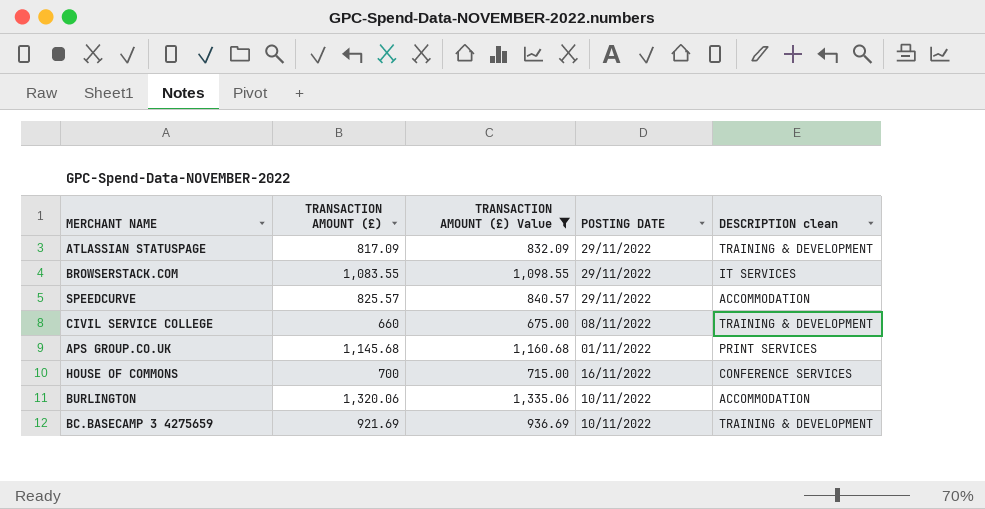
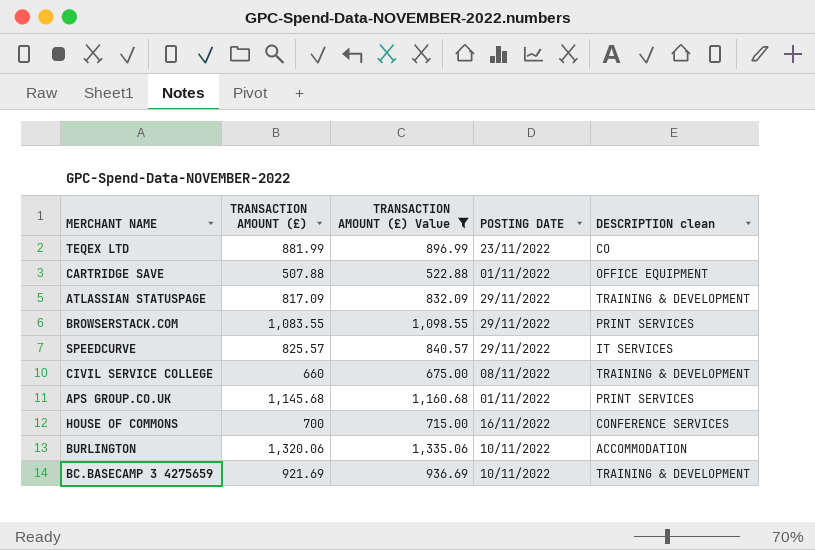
row TEQEX LTD: none -> 881.99 | 896.99 | 23/11/2022 | CO
row CARTRIDGE SAVE: none -> 507.88 | 522.88 | 01/11/2022 | OFFICE EQUIPMENT
BROWSERSTACK.COM | DESCRIPTION clean: IT SERVICES -> PRINT SERVICES
SPEEDCURVE | DESCRIPTION clean: ACCOMMODATION -> IT SERVICES

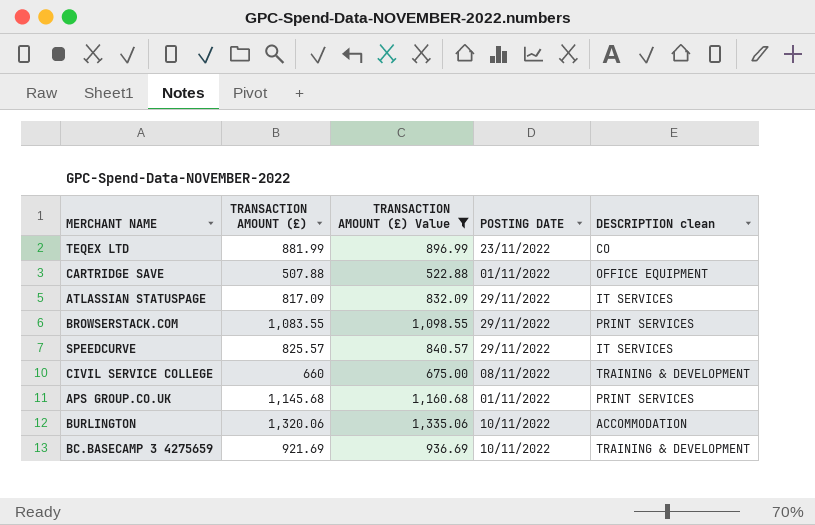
row HOUSE OF COMMONS: 700 | 715.00 | 16/11/2022 | CONFERENCE SERVICES -> none
ATLASSIAN STATUSPAGE | DESCRIPTION clean: TRAINING & DEVELOPMENT -> IT SERVICES

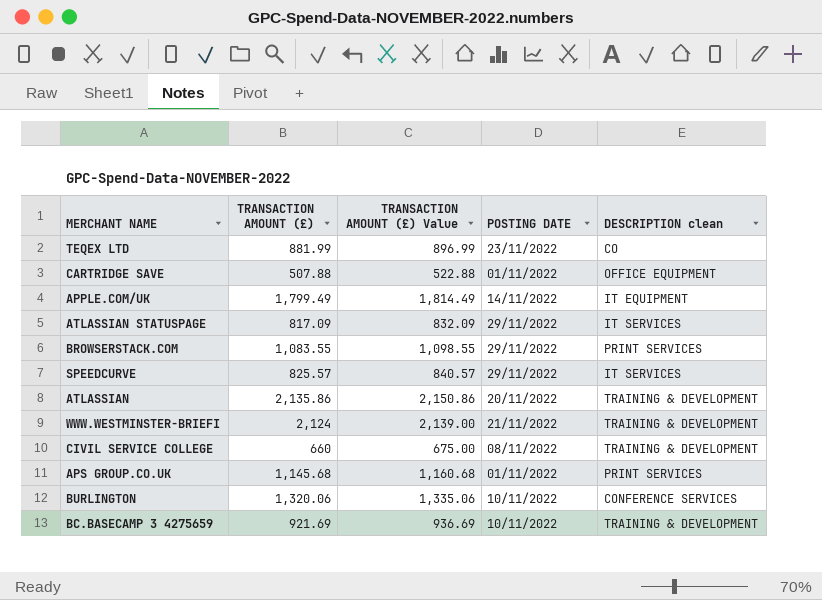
filter: TRANSACTION AMOUNT (£) Value <= 1,335.06 -> none
BURLINGTON | DESCRIPTION clean: ACCOMMODATION -> CONFERENCE SERVICES

